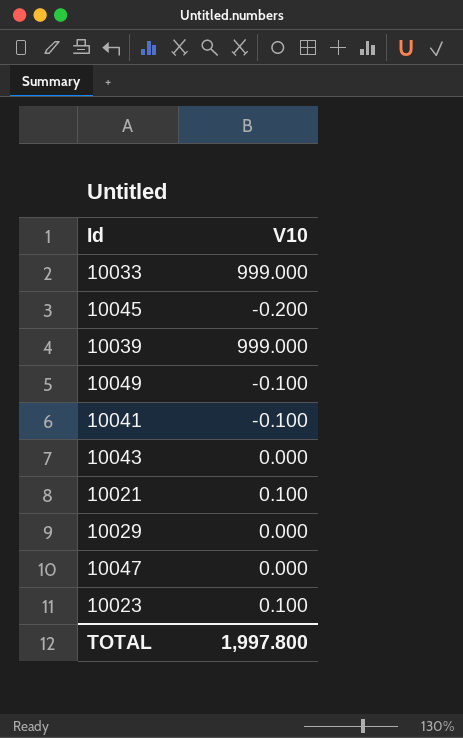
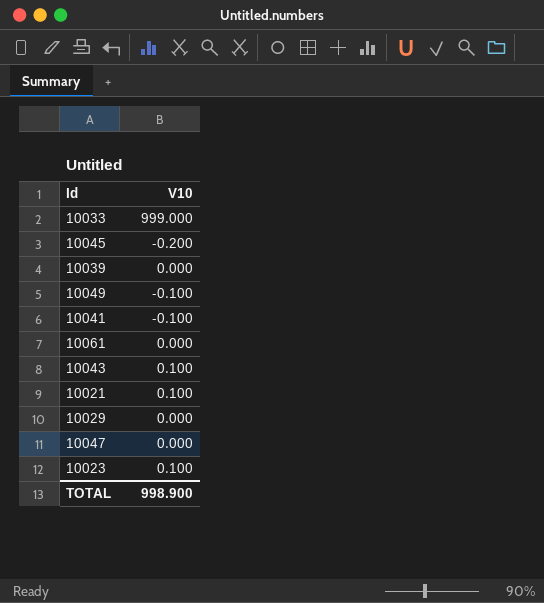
10039 | V10: 999.000 -> 0.000
row 10061: none -> 0.000
10043 | V10: 0.000 -> 0.100
TOTAL | V10: 1,997.800 -> 998.900

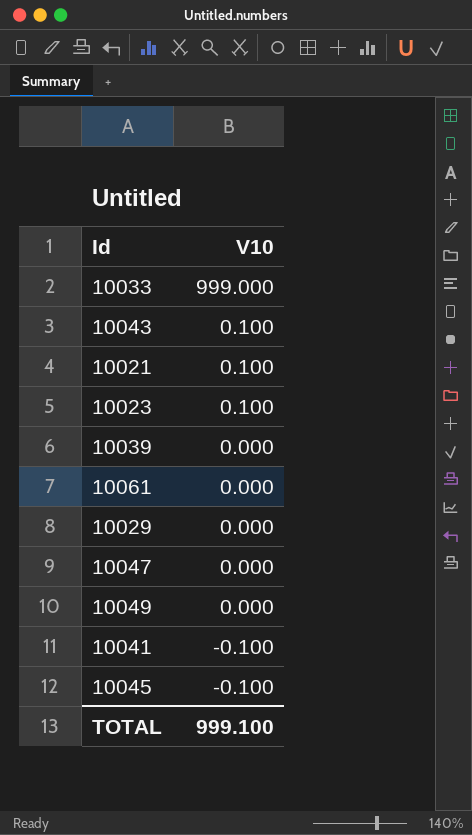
row order: none -> V10 descending
10049 | V10: -0.100 -> 0.000
10045 | V10: -0.200 -> -0.100
TOTAL | V10: 998.900 -> 999.100

